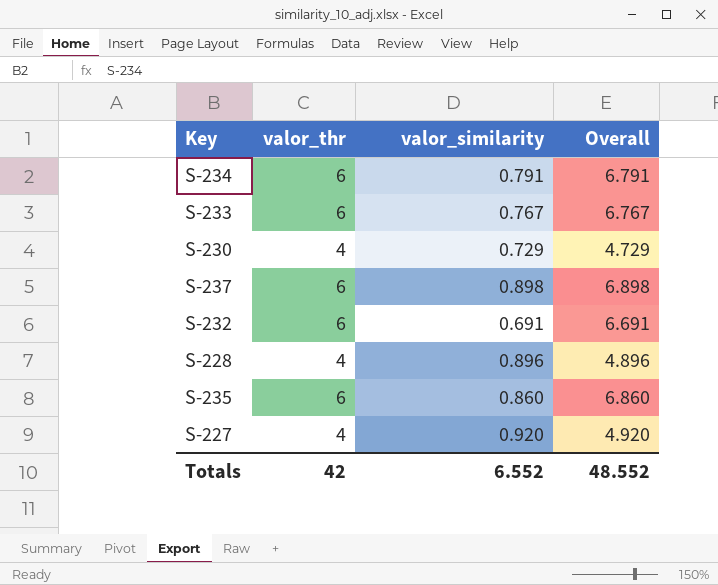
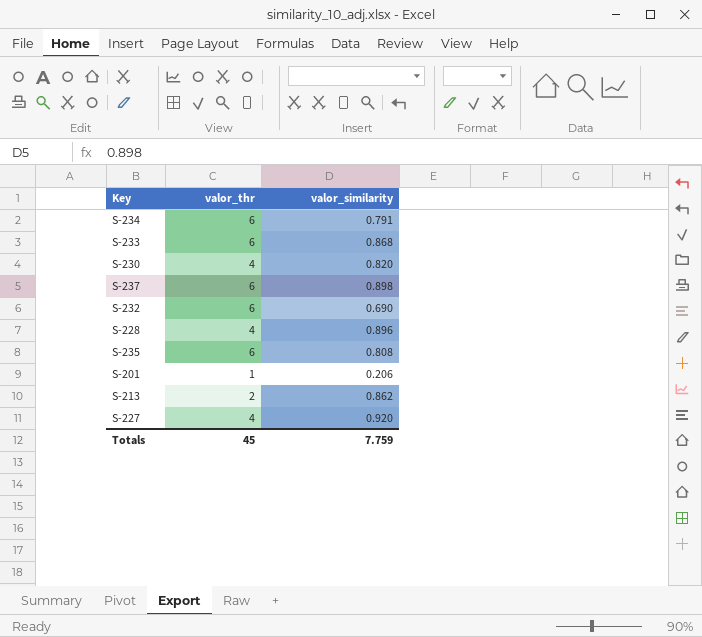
column Overall | formula: [valor_thr] + [valor_similarity] -> none
S-233 | valor_similarity: 0.767 -> 0.868
S-230 | valor_similarity: 0.729 -> 0.820
S-232 | valor_similarity: 0.691 -> 0.690
S-235 | valor_similarity: 0.860 -> 0.808
row S-201: none -> 1 | 0.206
row S-213: none -> 2 | 0.862
Totals | valor_thr: 42 -> 45
Totals | valor_similarity: 6.552 -> 7.759

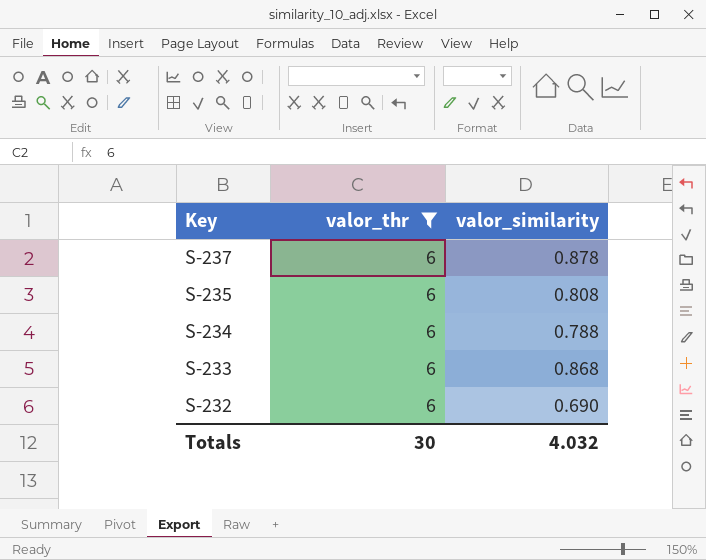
filter: none -> valor_thr = 6
row order: none -> Key descending
S-237 | valor_similarity: 0.898 -> 0.878
S-234 | valor_similarity: 0.791 -> 0.788
Totals | valor_thr: 45 -> 30
Totals | valor_similarity: 7.759 -> 4.032

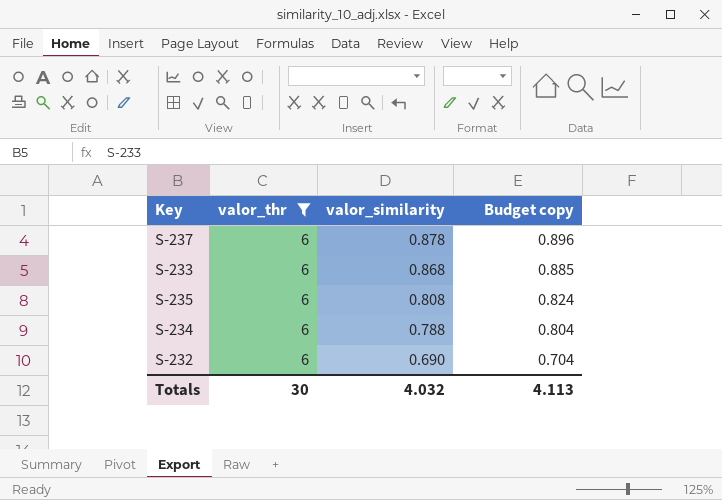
row order: Key descending -> valor_similarity descending
column Budget copy | formula: none -> [valor_similarity] * 1.02

